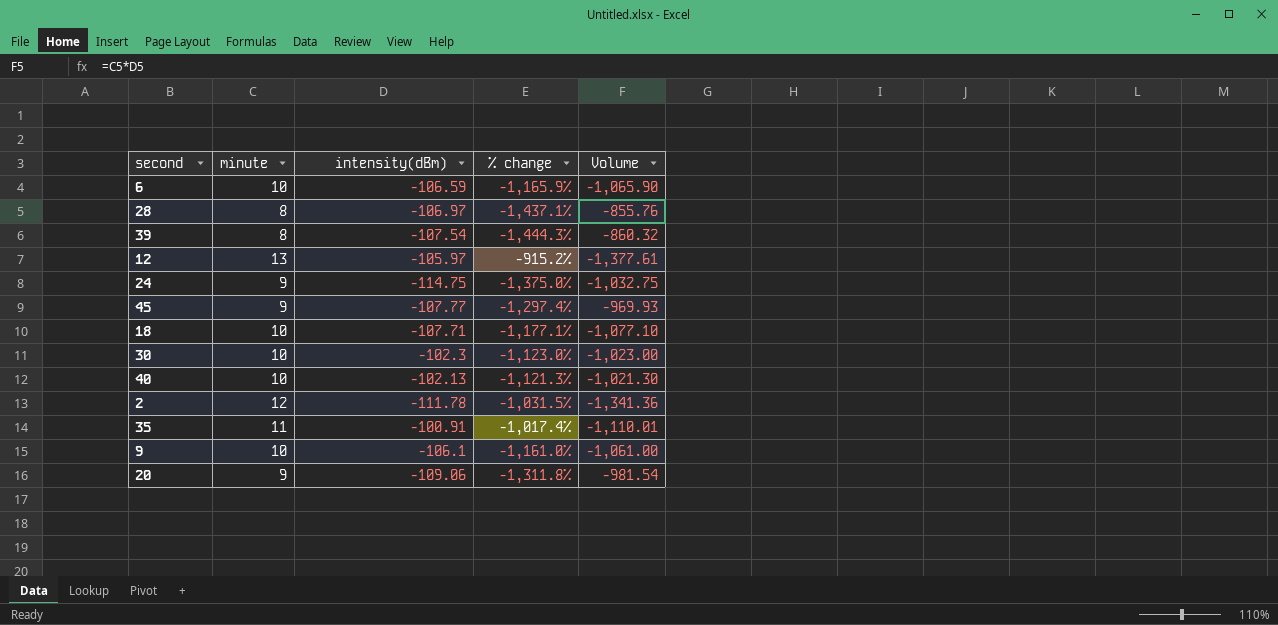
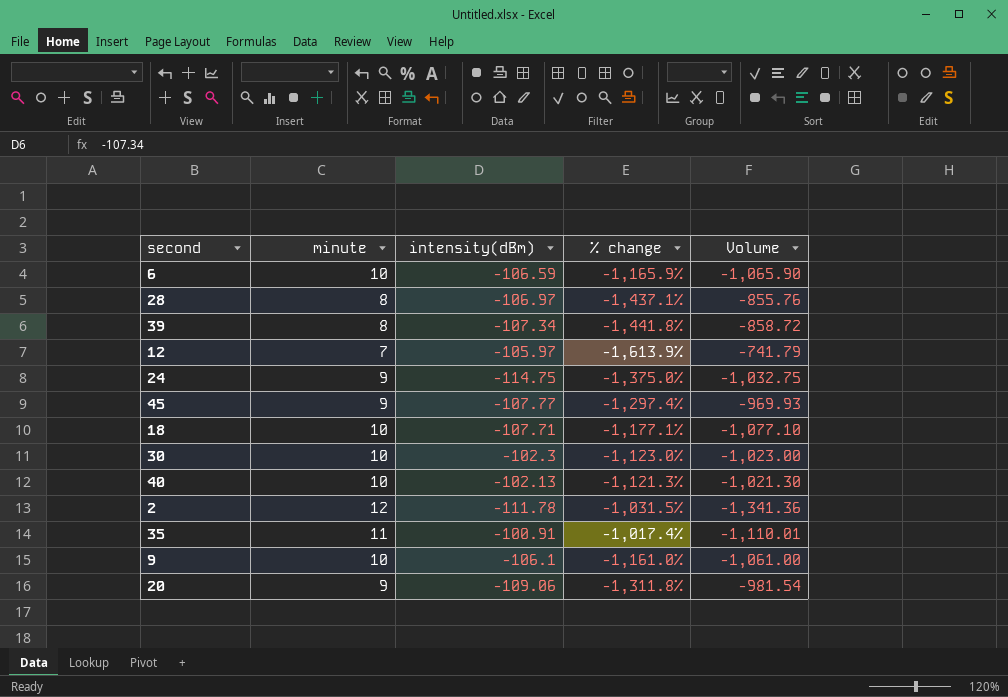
39 | intensity(dBm): -107.54 -> -107.34
39 | % change: -1,444.3% -> -1,441.8%
39 | Volume: -860.32 -> -858.72
12 | minute: 13 -> 7
12 | % change: -915.2% -> -1,613.9%
12 | Volume: -1,377.61 -> -741.79

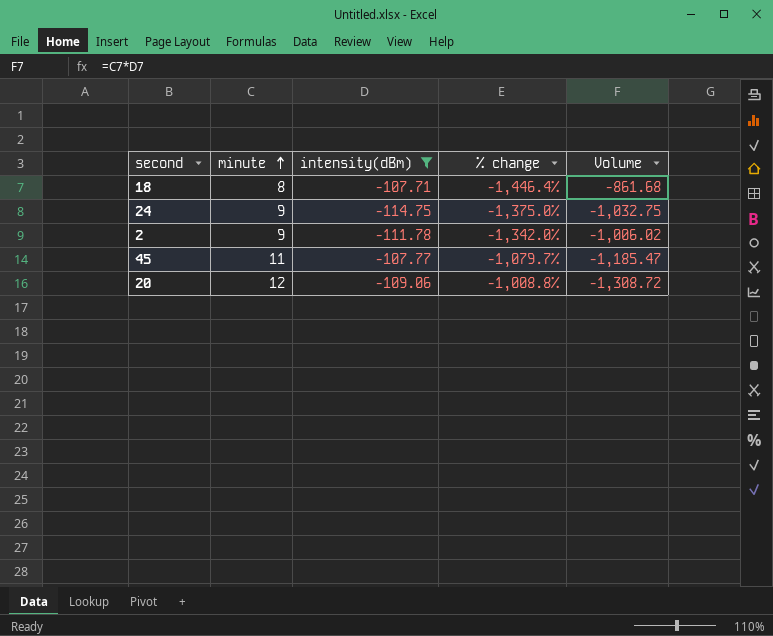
filter: none -> intensity(dBm) <= -107.71
row order: none -> minute ascending
18 | minute: 10 -> 8
18 | % change: -1,177.1% -> -1,446.4%
18 | Volume: -1,077.10 -> -861.68
2 | minute: 12 -> 9
2 | % change: -1,031.5% -> -1,342.0%
2 | Volume: -1,341.36 -> -1,006.02
45 | minute: 9 -> 11
45 | % change: -1,297.4% -> -1,079.7%
45 | Volume: -969.93 -> -1,185.47
20 | minute: 9 -> 12
20 | % change: -1,311.8% -> -1,008.8%
20 | Volume: -981.54 -> -1,308.72

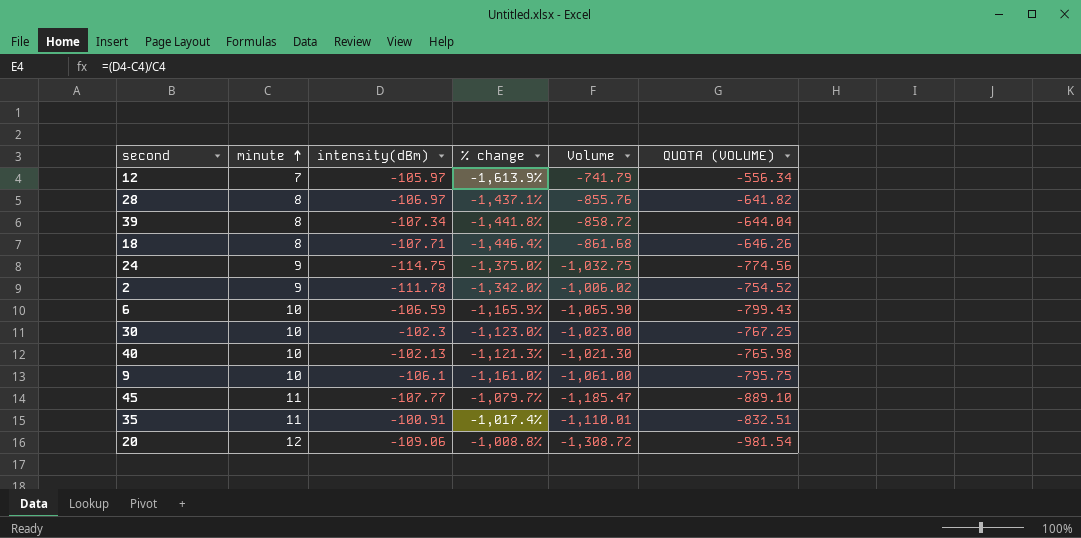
filter: intensity(dBm) <= -107.71 -> none
column QUOTA (VOLUME) | formula: none -> [Volume] * 0.75

